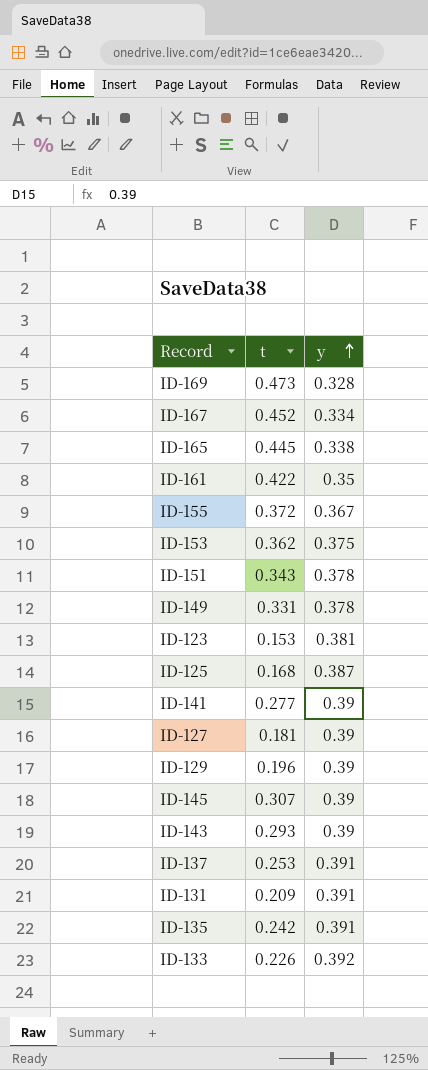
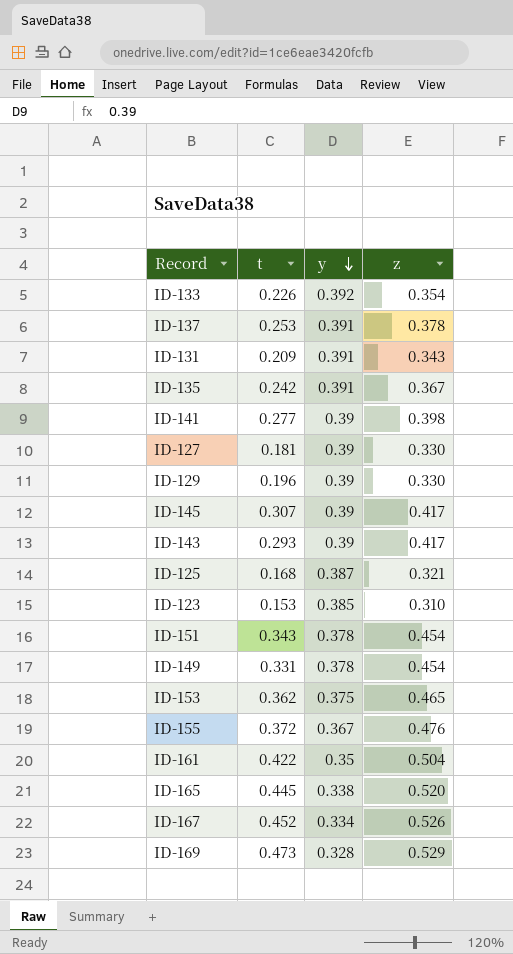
row order: y ascending -> y descending
column z | position: none -> 4
ID-123 | y: 0.381 -> 0.385

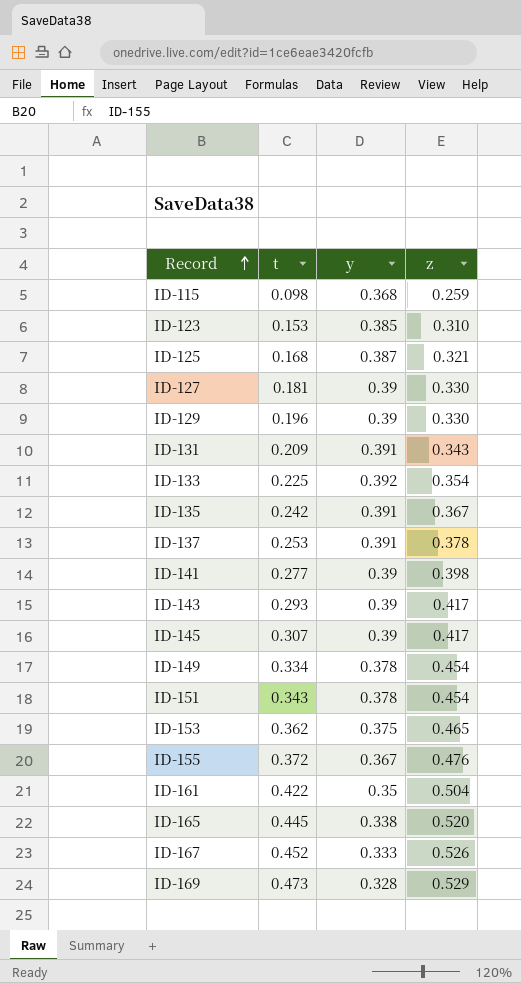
row order: y descending -> Record ascending
row ID-115: none -> 0.098 | 0.368 | 0.259
ID-133 | t: 0.226 -> 0.225
ID-149 | t: 0.331 -> 0.334
ID-167 | y: 0.334 -> 0.333

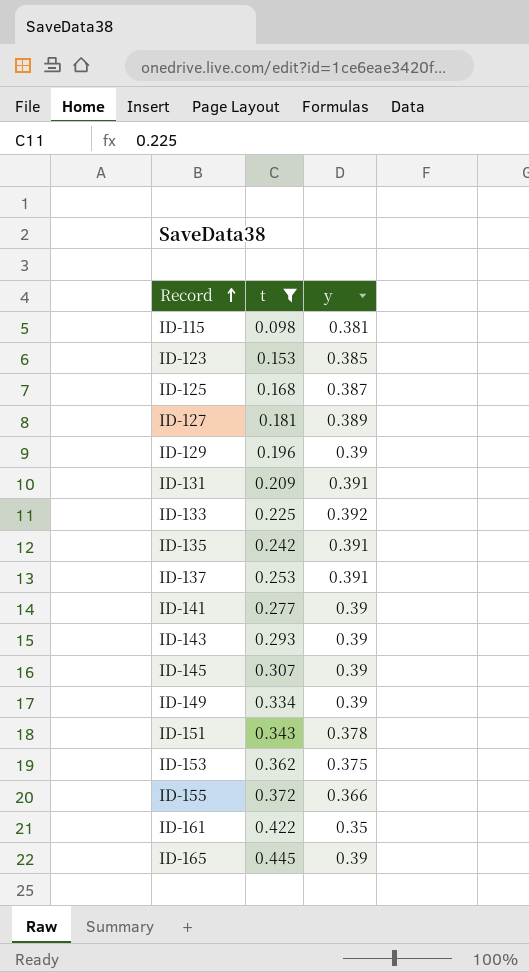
filter: none -> t <= 0.445
column z | position: 4 -> none
ID-115 | y: 0.368 -> 0.381
ID-127 | y: 0.39 -> 0.389
ID-149 | y: 0.378 -> 0.39
ID-155 | y: 0.367 -> 0.366
ID-165 | y: 0.338 -> 0.39

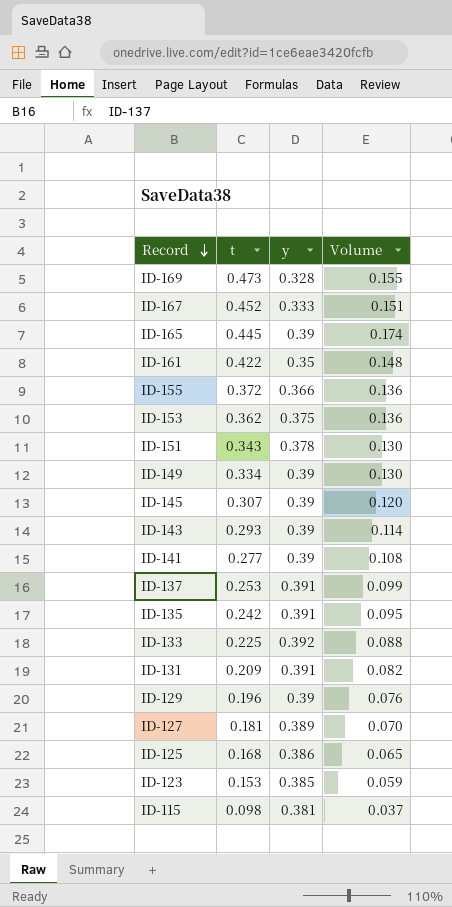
filter: t <= 0.445 -> none
row order: Record ascending -> Record descending
column Volume | formula: none -> [t] * [y]
ID-125 | y: 0.387 -> 0.386

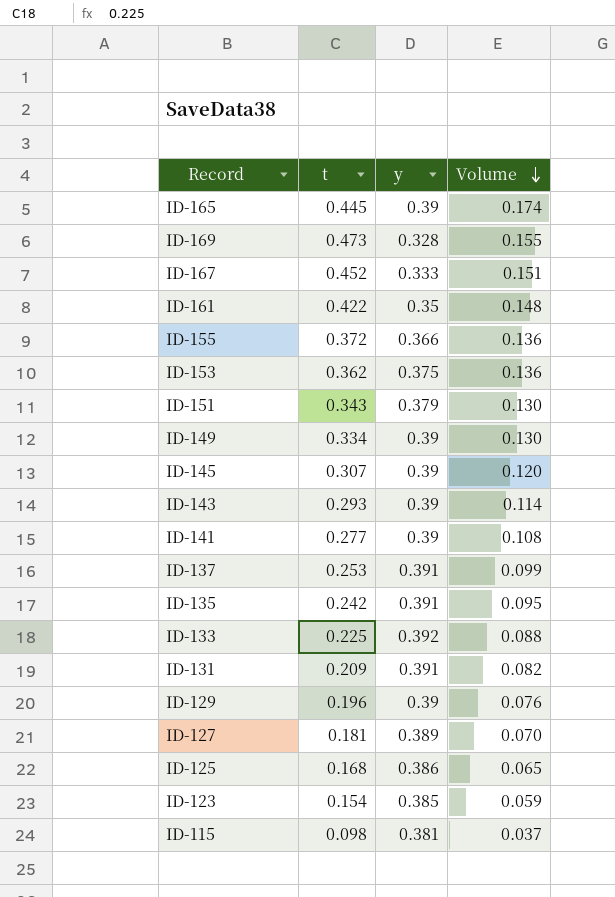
row order: Record descending -> Volume descending
ID-151 | y: 0.378 -> 0.379
ID-123 | t: 0.153 -> 0.154

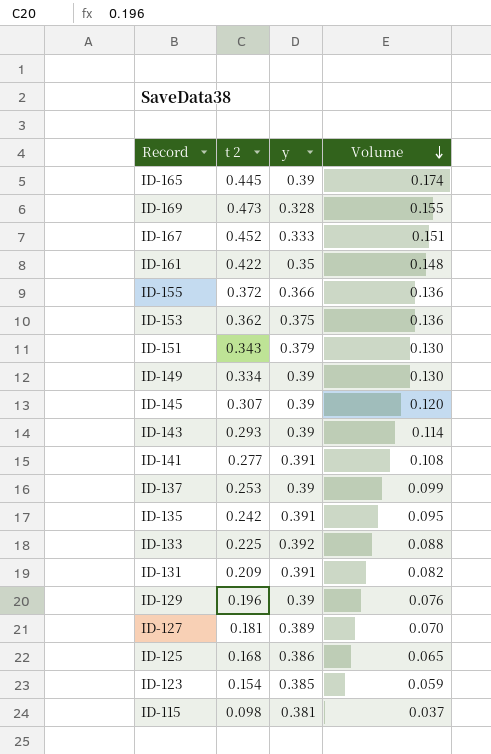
column name: t -> t 2
ID-141 | y: 0.39 -> 0.391
ID-137 | y: 0.391 -> 0.39

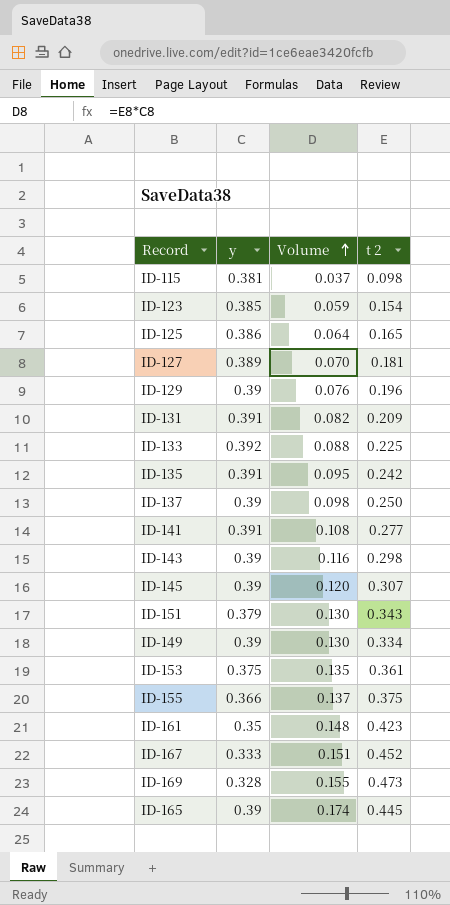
row order: Volume descending -> Volume ascending
column t 2 | position: 2 -> 4
ID-125 | Volume: 0.065 -> 0.064
ID-125 | t 2: 0.168 -> 0.165
ID-137 | Volume: 0.099 -> 0.098
ID-137 | t 2: 0.253 -> 0.250
ID-143 | Volume: 0.114 -> 0.116
ID-143 | t 2: 0.293 -> 0.298
ID-153 | Volume: 0.136 -> 0.135
ID-153 | t 2: 0.362 -> 0.361
ID-155 | Volume: 0.136 -> 0.137
ID-155 | t 2: 0.372 -> 0.375
ID-161 | t 2: 0.422 -> 0.423

